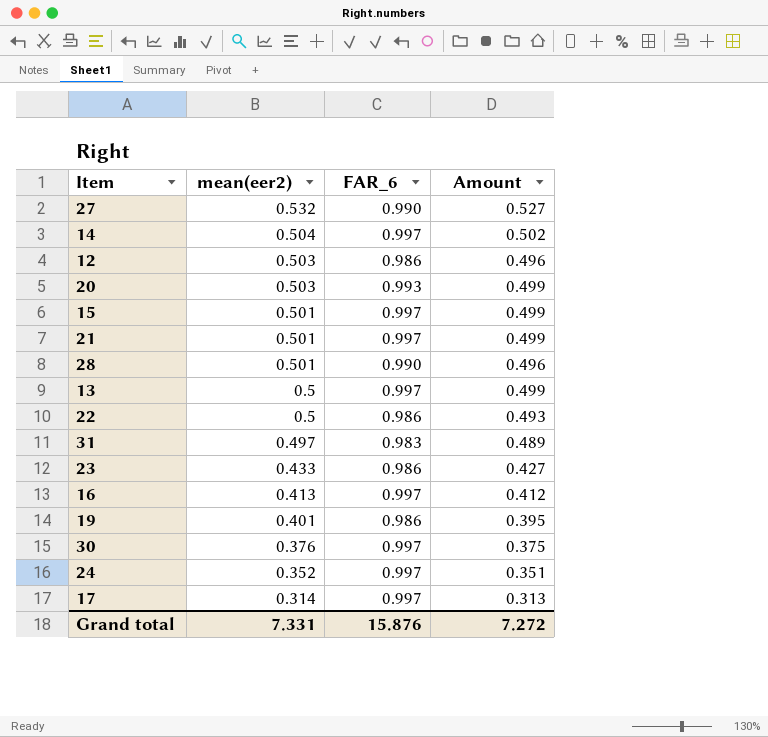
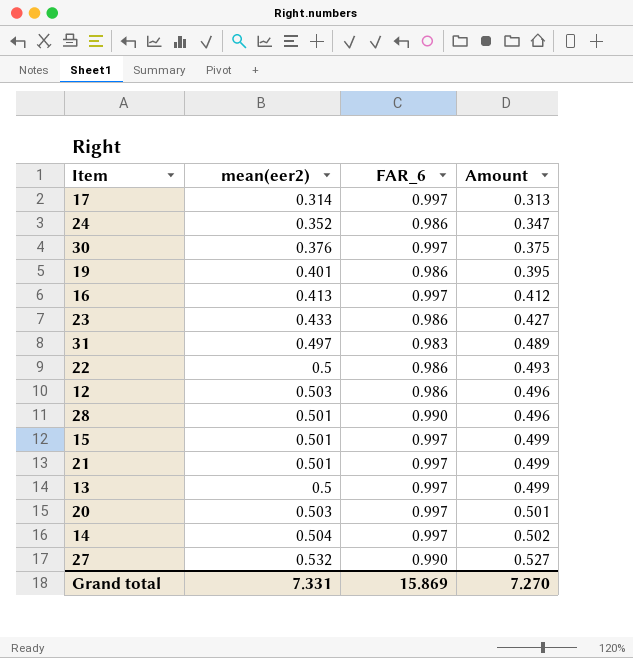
row order: mean(eer2) descending -> Amount ascending
24 | FAR_6: 0.997 -> 0.986
24 | Amount: 0.351 -> 0.347
20 | FAR_6: 0.993 -> 0.997
20 | Amount: 0.499 -> 0.501
Grand total | FAR_6: 15.876 -> 15.869
Grand total | Amount: 7.272 -> 7.270

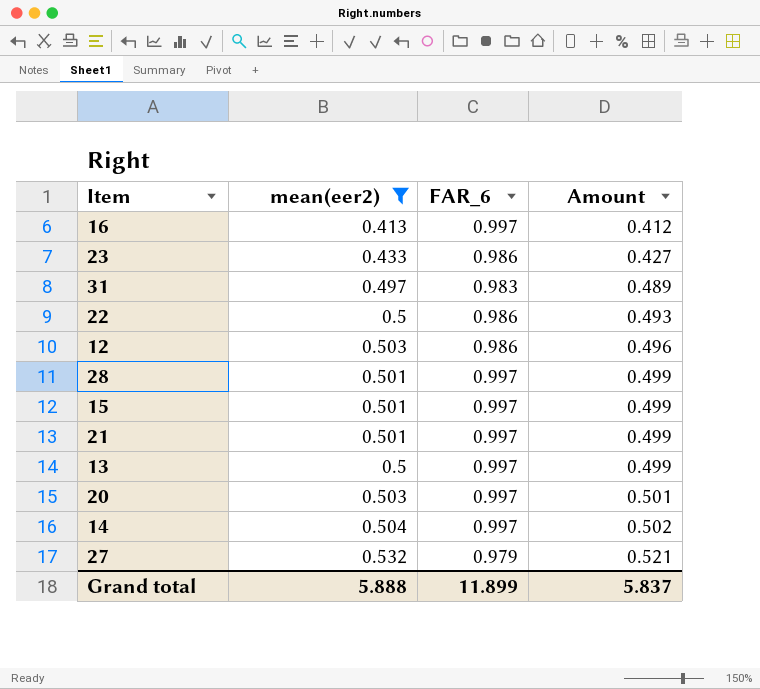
filter: none -> mean(eer2) >= 0.413
28 | FAR_6: 0.990 -> 0.997
28 | Amount: 0.496 -> 0.499
27 | FAR_6: 0.990 -> 0.979
27 | Amount: 0.527 -> 0.521
Grand total | mean(eer2): 7.331 -> 5.888
Grand total | FAR_6: 15.869 -> 11.899
Grand total | Amount: 7.270 -> 5.837

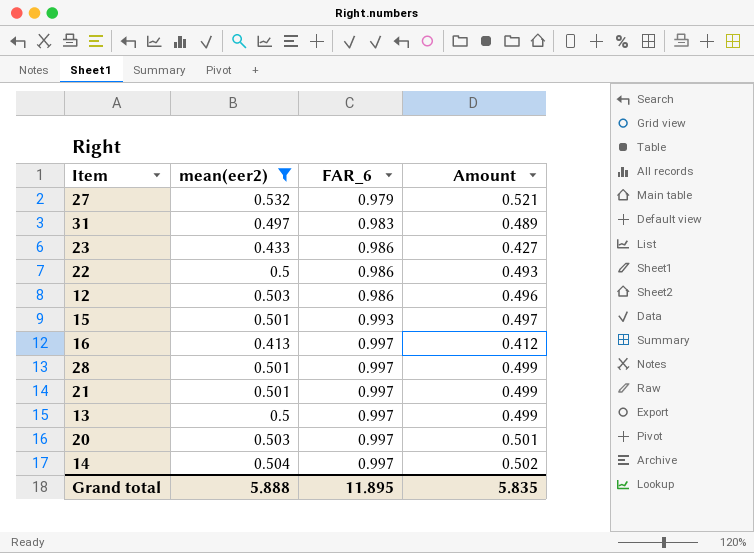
row order: Amount ascending -> FAR_6 ascending
15 | FAR_6: 0.997 -> 0.993
15 | Amount: 0.499 -> 0.497
Grand total | FAR_6: 11.899 -> 11.895
Grand total | Amount: 5.837 -> 5.835

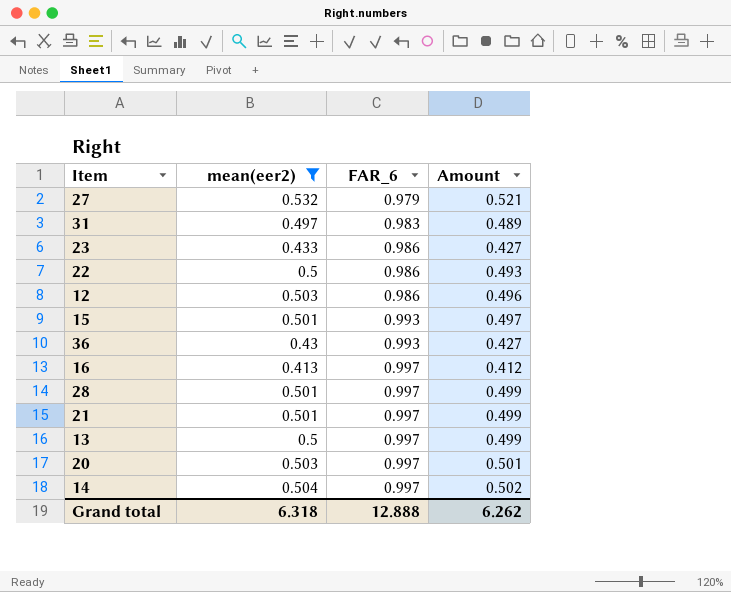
row 36: none -> 0.43 | 0.993 | 0.427
Grand total | mean(eer2): 5.888 -> 6.318
Grand total | FAR_6: 11.895 -> 12.888
Grand total | Amount: 5.835 -> 6.262

